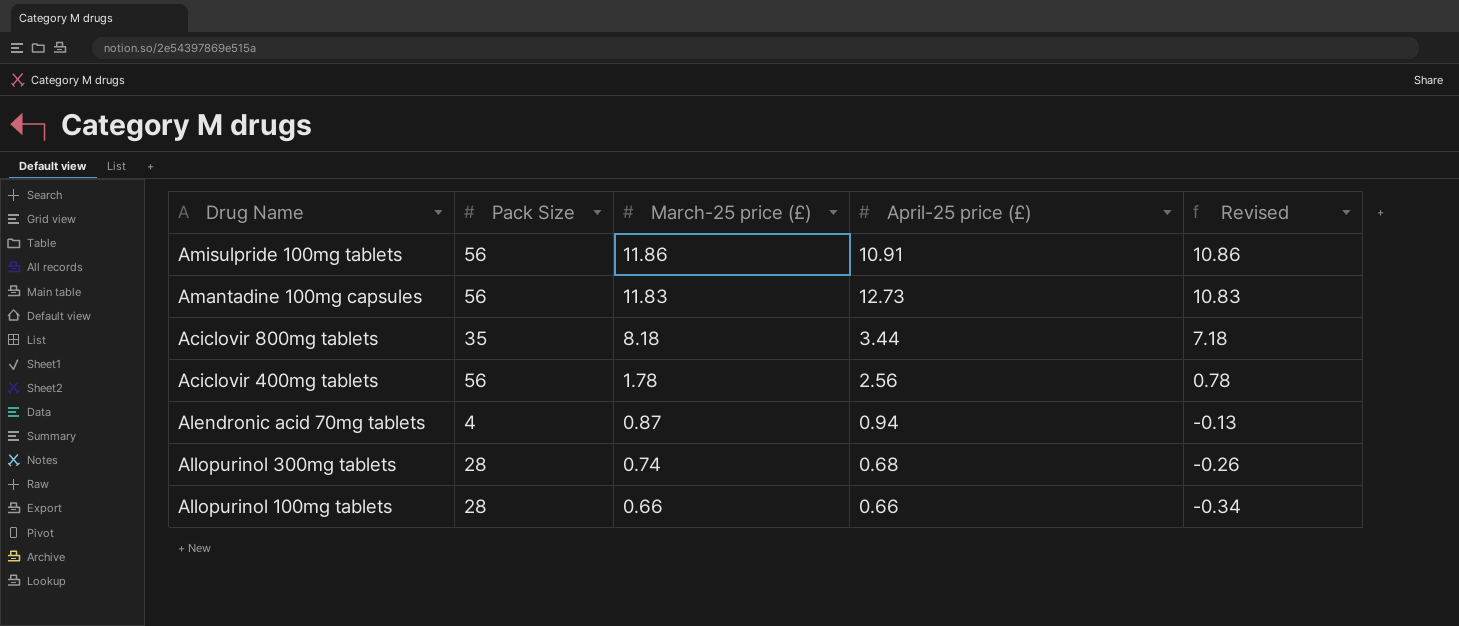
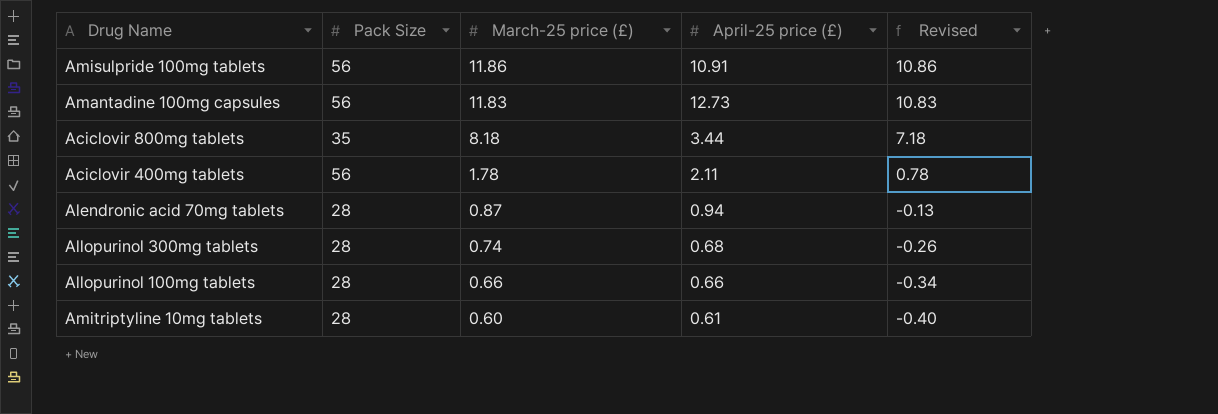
Aciclovir 400mg tablets | April-25 price (£): 2.56 -> 2.11
Alendronic acid 70mg tablets | Pack Size: 4 -> 28
row Amitriptyline 10mg tablets: none -> 28 | 0.60 | 0.61 | -0.40

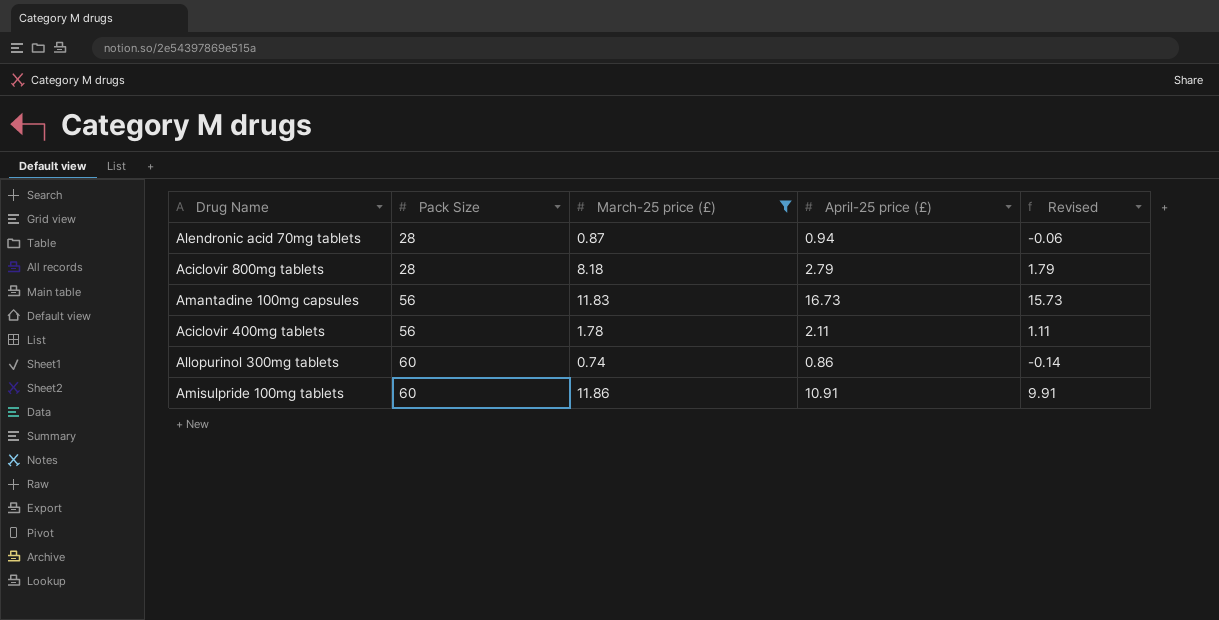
filter: none -> March-25 price (£) >= 0.74
row order: March-25 price (£) descending -> Pack Size ascending
column Revised | formula: [March-25 price (£)] - 1 -> [April-25 price (£)] - 1
Aciclovir 800mg tablets | Pack Size: 35 -> 28
Aciclovir 800mg tablets | April-25 price (£): 3.44 -> 2.79
Amantadine 100mg capsules | April-25 price (£): 12.73 -> 16.73
Allopurinol 300mg tablets | Pack Size: 28 -> 60
Allopurinol 300mg tablets | April-25 price (£): 0.68 -> 0.86
Amisulpride 100mg tablets | Pack Size: 56 -> 60

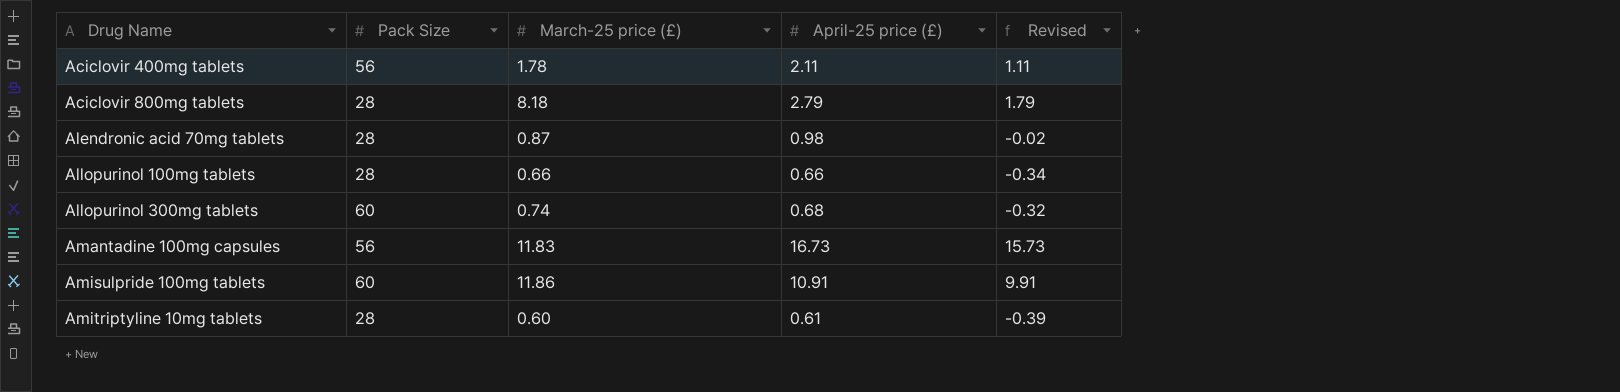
filter: March-25 price (£) >= 0.74 -> none
row order: Pack Size ascending -> Drug Name ascending
Alendronic acid 70mg tablets | April-25 price (£): 0.94 -> 0.98
Alendronic acid 70mg tablets | Revised: -0.06 -> -0.02
Allopurinol 300mg tablets | April-25 price (£): 0.86 -> 0.68
Allopurinol 300mg tablets | Revised: -0.14 -> -0.32

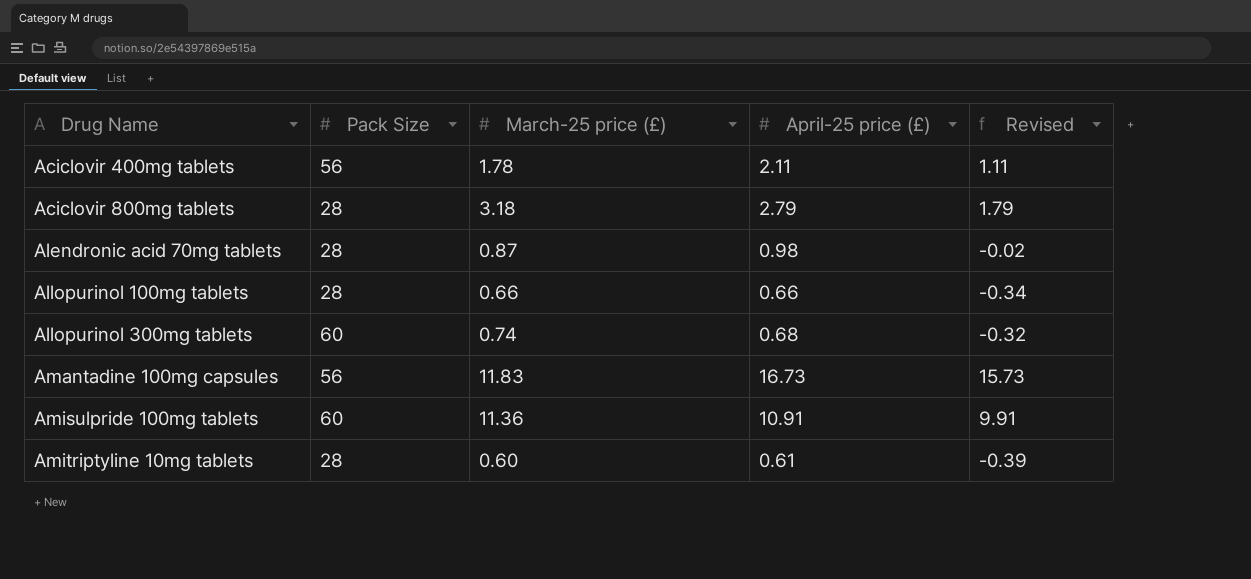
Aciclovir 800mg tablets | March-25 price (£): 8.18 -> 3.18
Amisulpride 100mg tablets | March-25 price (£): 11.86 -> 11.36

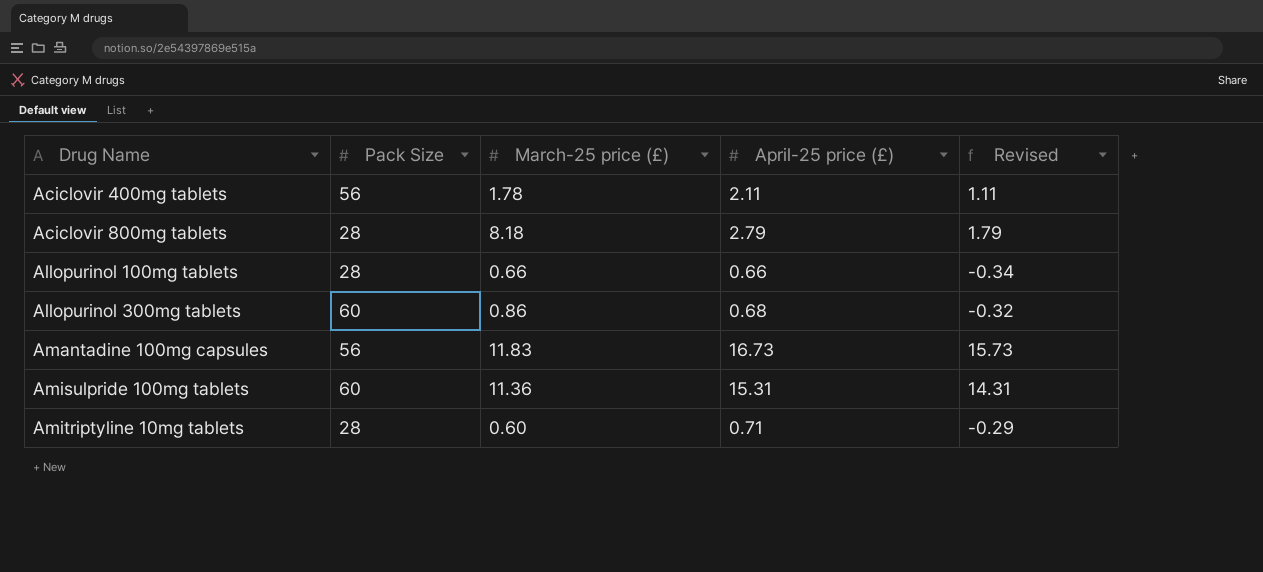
row Alendronic acid 70mg tablets: 28 | 0.87 | 0.98 | -0.02 -> none
Aciclovir 800mg tablets | March-25 price (£): 3.18 -> 8.18
Allopurinol 300mg tablets | March-25 price (£): 0.74 -> 0.86
Amisulpride 100mg tablets | April-25 price (£): 10.91 -> 15.31
Amisulpride 100mg tablets | Revised: 9.91 -> 14.31
Amitriptyline 10mg tablets | April-25 price (£): 0.61 -> 0.71
Amitriptyline 10mg tablets | Revised: -0.39 -> -0.29

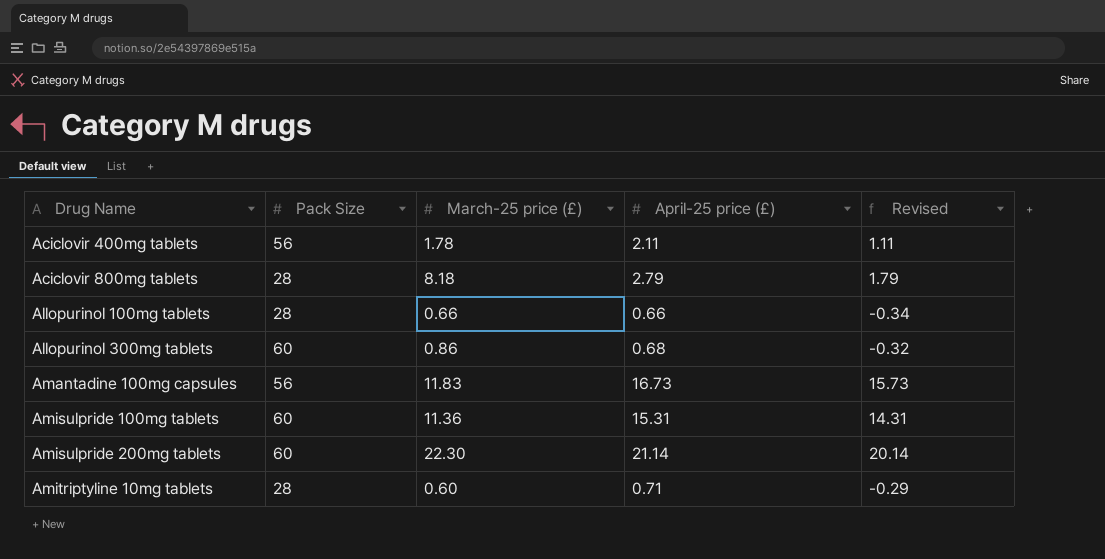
row Amisulpride 200mg tablets: none -> 60 | 22.30 | 21.14 | 20.14

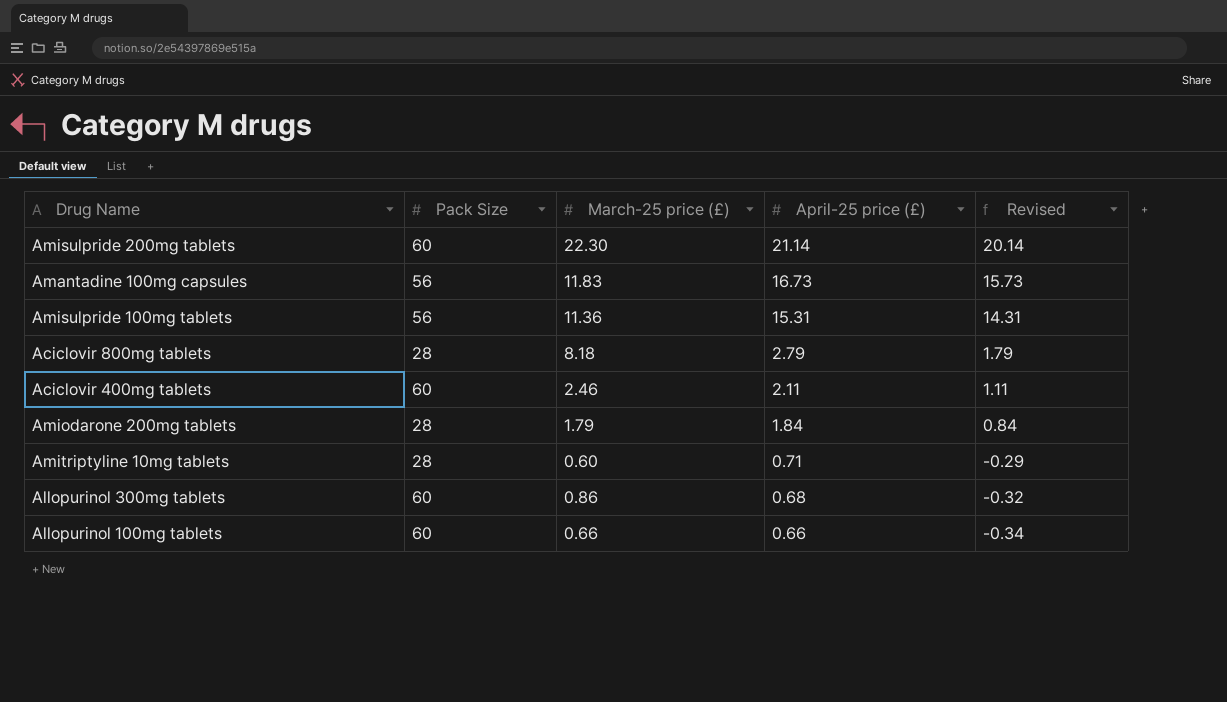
row order: Drug Name ascending -> April-25 price (£) descending
Amisulpride 100mg tablets | Pack Size: 60 -> 56
Aciclovir 400mg tablets | Pack Size: 56 -> 60
Aciclovir 400mg tablets | March-25 price (£): 1.78 -> 2.46
row Amiodarone 200mg tablets: none -> 28 | 1.79 | 1.84 | 0.84
Allopurinol 100mg tablets | Pack Size: 28 -> 60

